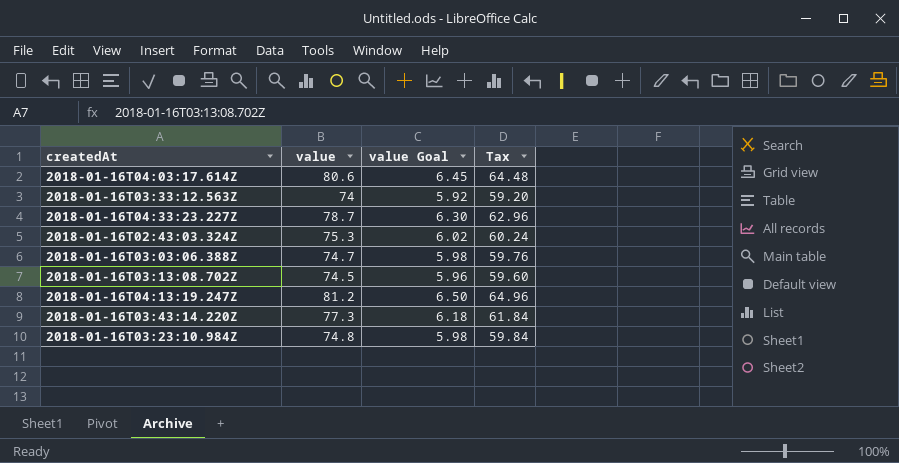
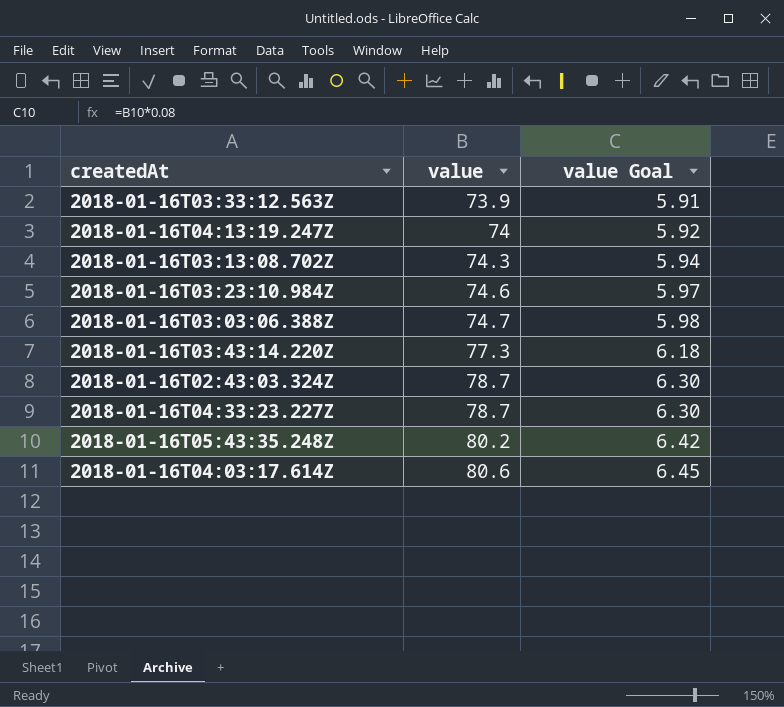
row order: none -> value ascending
column Tax | formula: [value] * 0.8 -> none
2018-01-16T03:33:12.563Z | value: 74 -> 73.9
2018-01-16T03:33:12.563Z | value Goal: 5.92 -> 5.91
2018-01-16T04:13:19.247Z | value: 81.2 -> 74
2018-01-16T04:13:19.247Z | value Goal: 6.50 -> 5.92
2018-01-16T03:13:08.702Z | value: 74.5 -> 74.3
2018-01-16T03:13:08.702Z | value Goal: 5.96 -> 5.94
2018-01-16T03:23:10.984Z | value: 74.8 -> 74.6
2018-01-16T03:23:10.984Z | value Goal: 5.98 -> 5.97
2018-01-16T02:43:03.324Z | value: 75.3 -> 78.7
2018-01-16T02:43:03.324Z | value Goal: 6.02 -> 6.30
row 2018-01-16T05:43:35.248Z: none -> 80.2 | 6.42

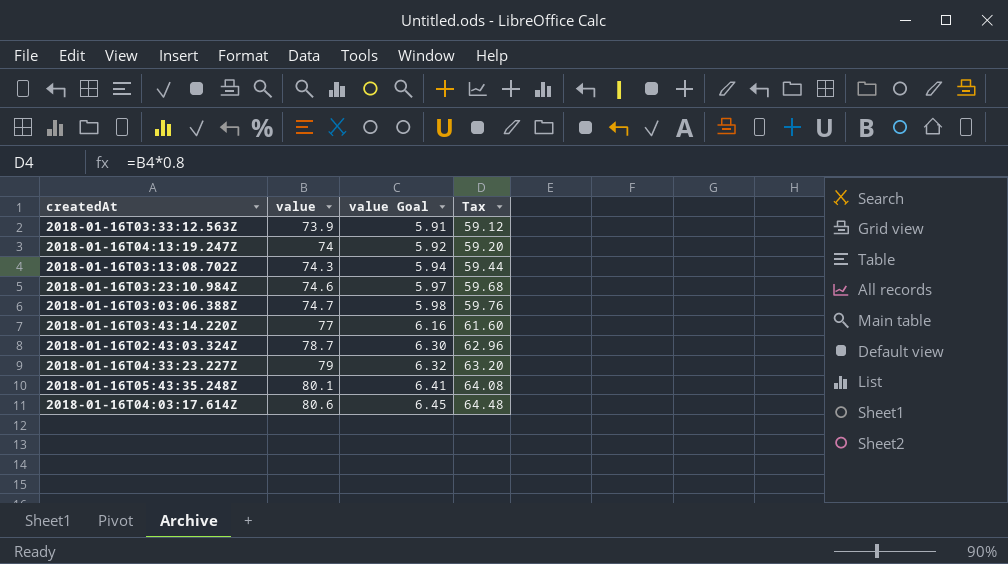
column Tax | formula: none -> [value] * 0.8
2018-01-16T03:43:14.220Z | value: 77.3 -> 77
2018-01-16T03:43:14.220Z | value Goal: 6.18 -> 6.16
2018-01-16T04:33:23.227Z | value: 78.7 -> 79
2018-01-16T04:33:23.227Z | value Goal: 6.30 -> 6.32
2018-01-16T05:43:35.248Z | value: 80.2 -> 80.1
2018-01-16T05:43:35.248Z | value Goal: 6.42 -> 6.41

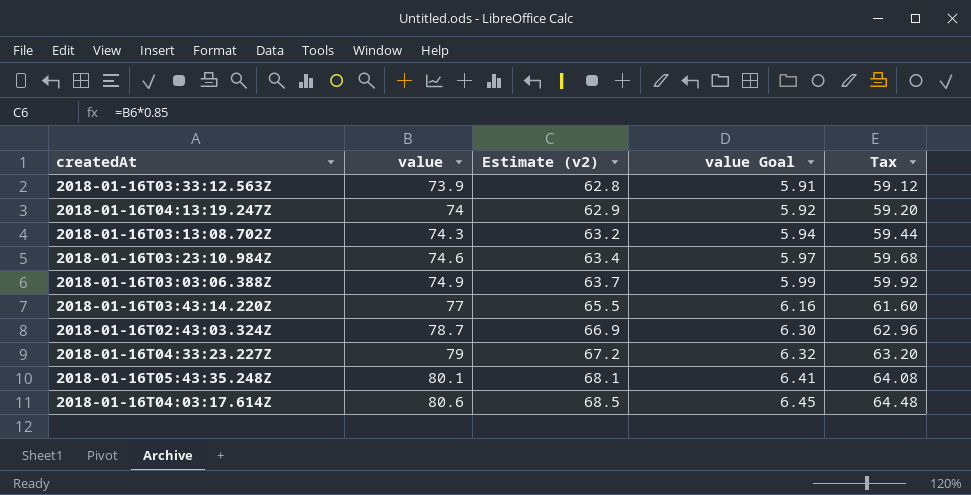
column Estimate (v2) | formula: none -> [value] * 0.85
2018-01-16T03:03:06.388Z | value: 74.7 -> 74.9
2018-01-16T03:03:06.388Z | value Goal: 5.98 -> 5.99
2018-01-16T03:03:06.388Z | Tax: 59.76 -> 59.92

